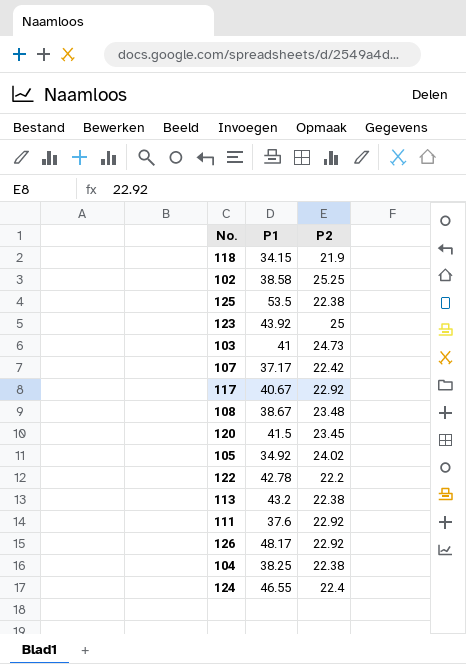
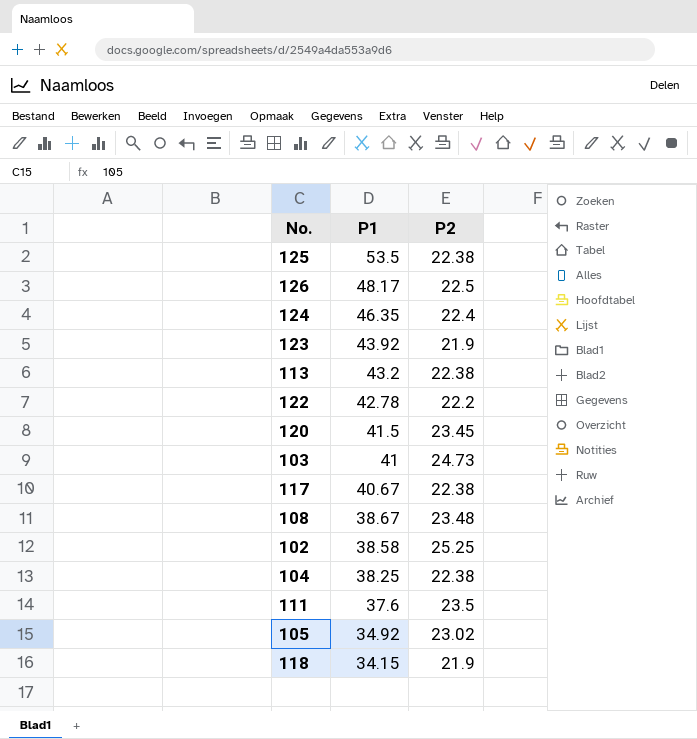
row order: none -> P1 descending
row 107: 37.17 | 22.42 -> none
126 | P2: 22.92 -> 22.5
124 | P1: 46.55 -> 46.35
123 | P2: 25 -> 21.9
117 | P2: 22.92 -> 22.38
111 | P2: 22.92 -> 23.5
105 | P2: 24.02 -> 23.02

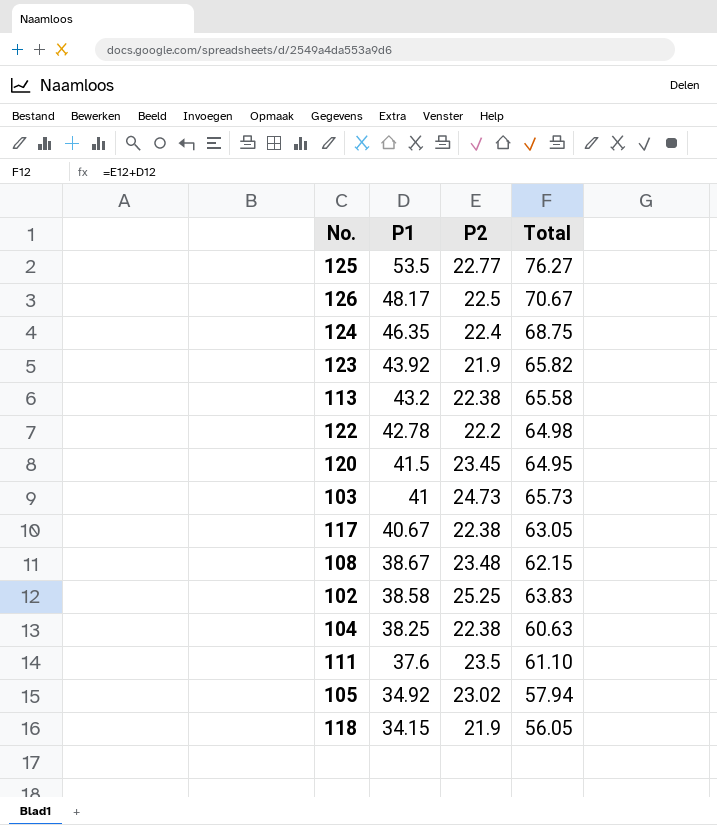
column Total | formula: none -> [P1] + [P2]
125 | P2: 22.38 -> 22.77

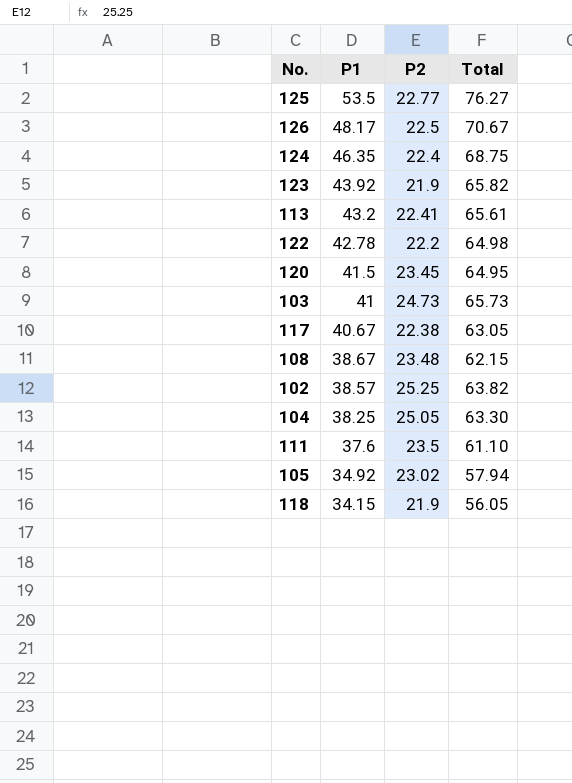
113 | P2: 22.38 -> 22.41
113 | Total: 65.58 -> 65.61
102 | P1: 38.58 -> 38.57
102 | Total: 63.83 -> 63.82
104 | P2: 22.38 -> 25.05
104 | Total: 60.63 -> 63.30

